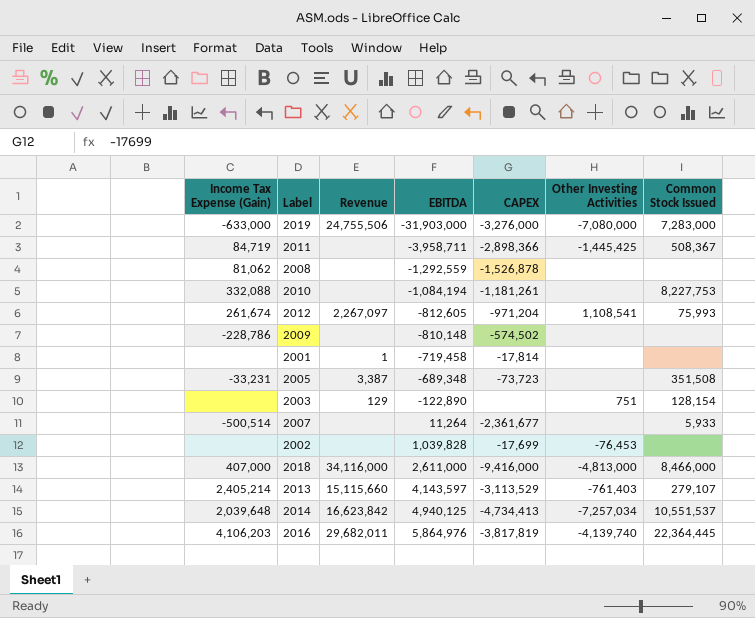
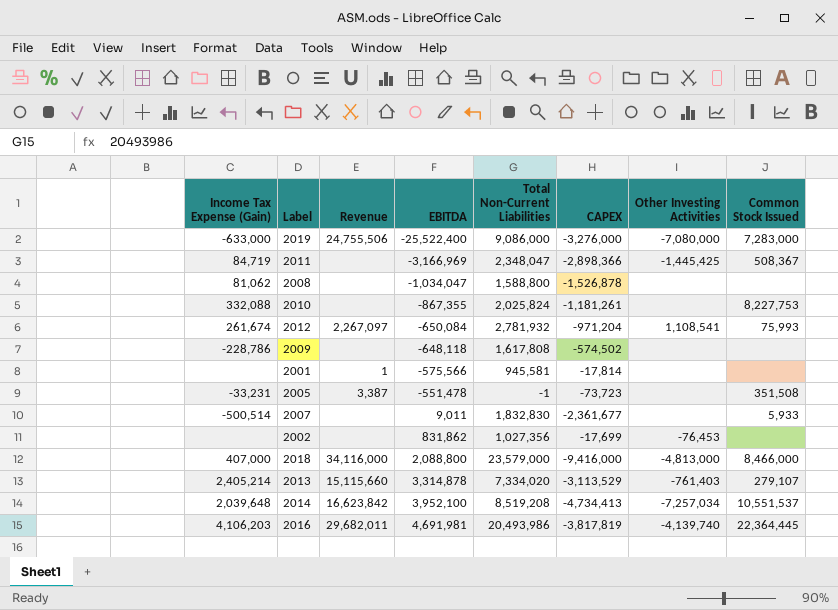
column Total Non-Current Liabilities | position: none -> 5
row 2003: none | 129 | -122,890 | none | 751 | 128,154 -> none
2019 | EBITDA: -31,903,000 -> -25,522,400
2011 | EBITDA: -3,958,711 -> -3,166,969
2008 | EBITDA: -1,292,559 -> -1,034,047
2010 | EBITDA: -1,084,194 -> -867,355
2012 | EBITDA: -812,605 -> -650,084
2009 | EBITDA: -810,148 -> -648,118
2001 | EBITDA: -719,458 -> -575,566
2005 | EBITDA: -689,348 -> -551,478
2007 | EBITDA: 11,264 -> 9,011
2002 | EBITDA: 1,039,828 -> 831,862
2018 | EBITDA: 2,611,000 -> 2,088,800
2013 | EBITDA: 4,143,597 -> 3,314,878
2014 | EBITDA: 4,940,125 -> 3,952,100
2016 | EBITDA: 5,864,976 -> 4,691,981

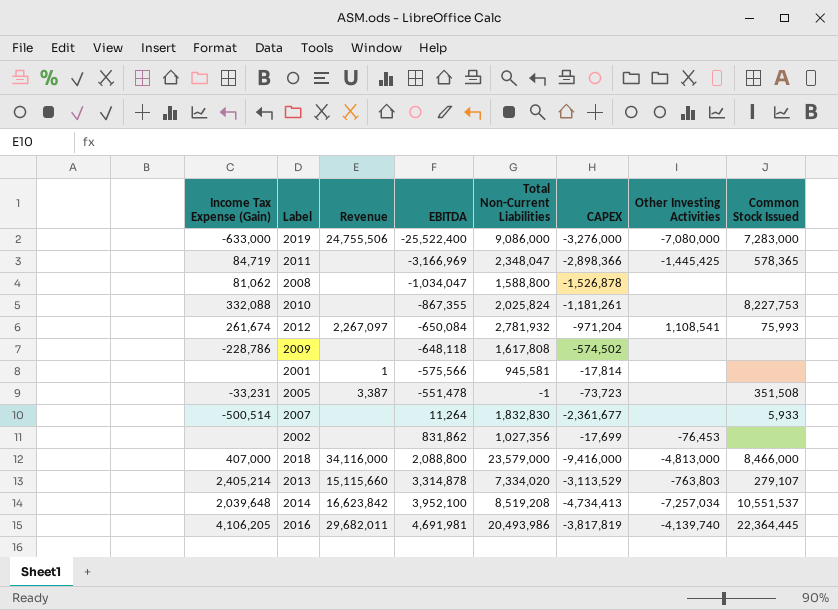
2011 | Common Stock Issued: 508,367 -> 578,365
2007 | EBITDA: 9,011 -> 11,264
2013 | Other Investing Activities: -761,403 -> -763,803
2016 | Income Tax Expense (Gain): 4,106,203 -> 4,106,205

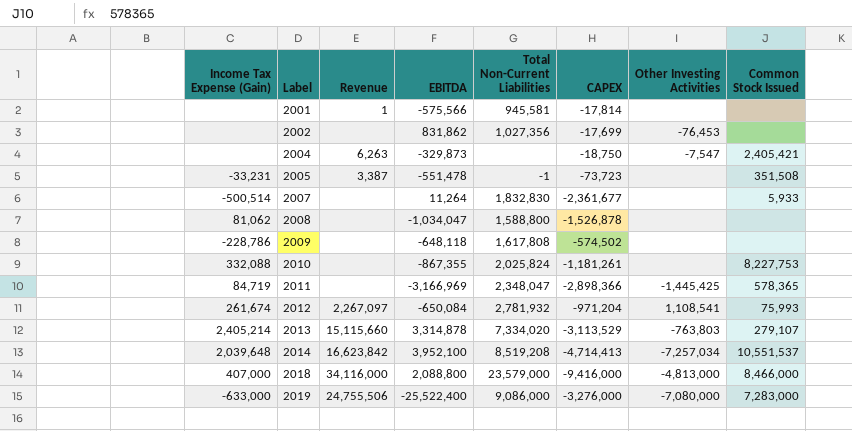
row order: EBITDA ascending -> Label ascending
row 2016: 4,106,205 | 29,682,011 | 4,691,981 | 20,493,986 | -3,817,819 | -4,139,740 | 22,364,445 -> none
row 2004: none -> none | 6,263 | -329,873 | none | -18,750 | -7,547 | 2,405,421
2014 | CAPEX: -4,734,413 -> -4,714,413

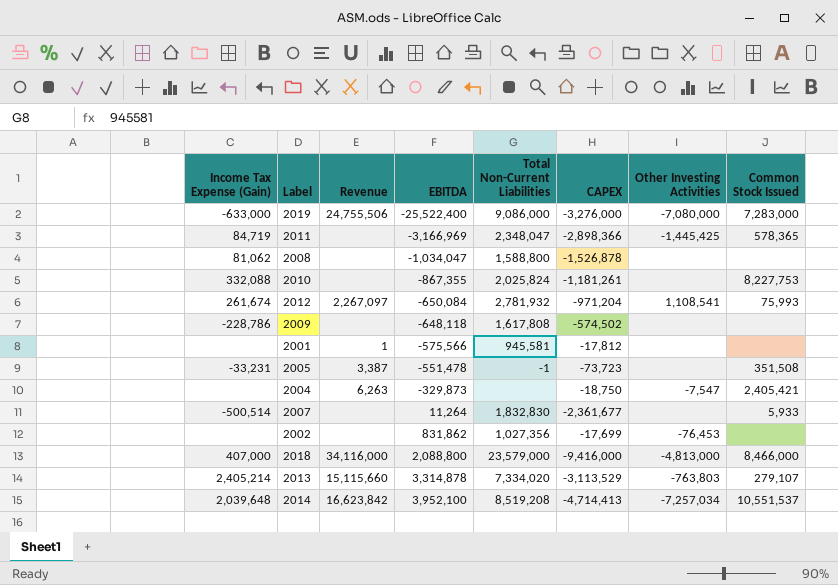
row order: Label ascending -> EBITDA ascending
2001 | CAPEX: -17,814 -> -17,812

